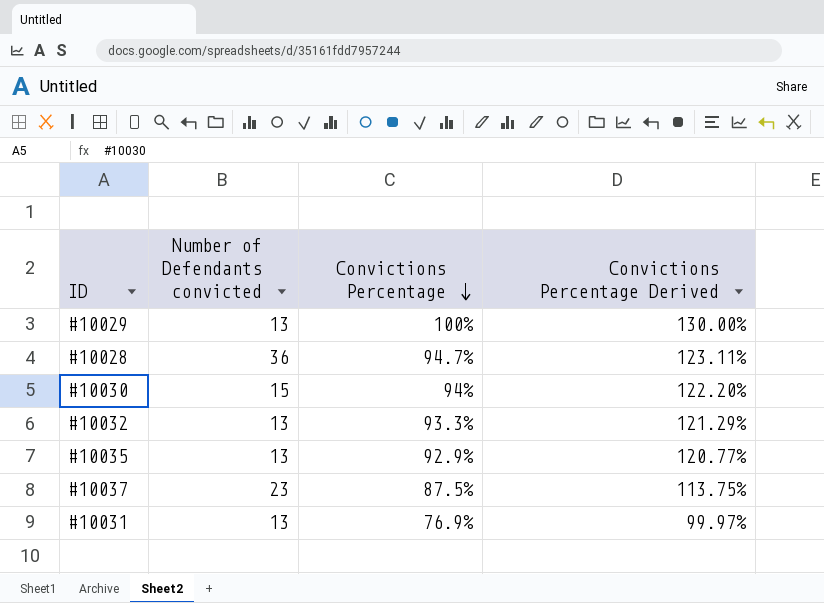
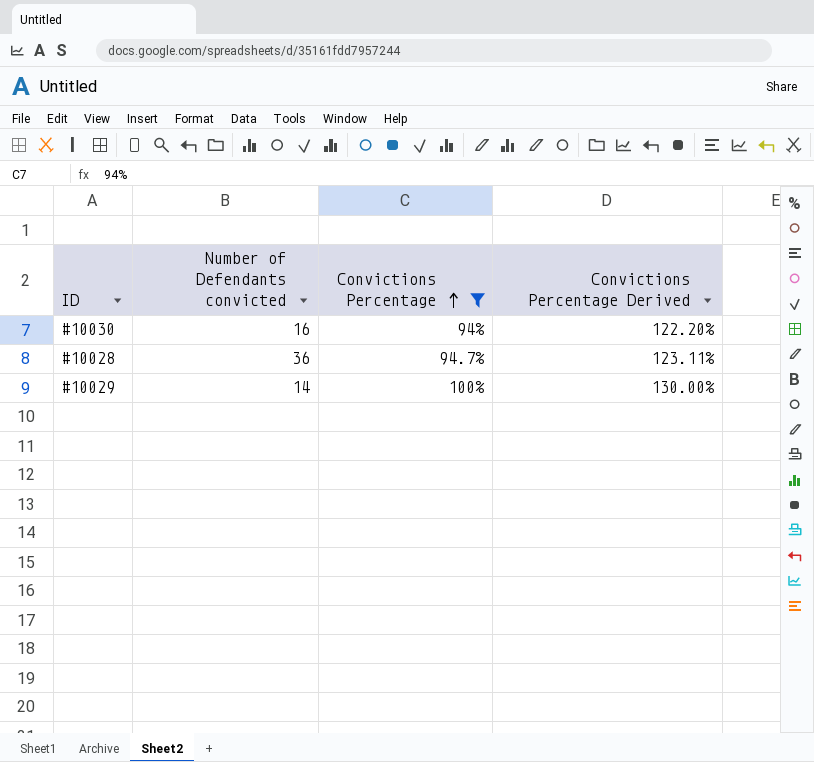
filter: none -> Convictions Percentage >= 94%
row order: Convictions Percentage descending -> Convictions Percentage ascending
#10030 | Number of Defendants convicted: 15 -> 16
#10029 | Number of Defendants convicted: 13 -> 14

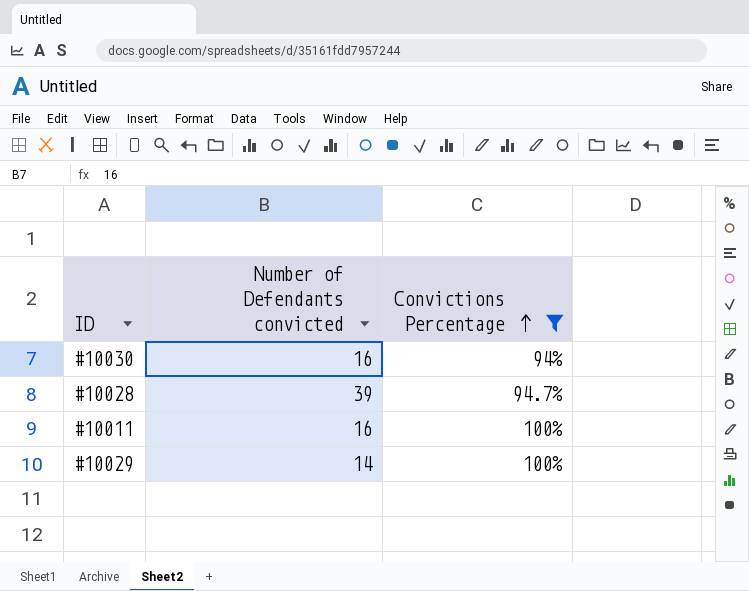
column Convictions Percentage Derived | formula: [Convictions Percentage] * 1.3 -> none
#10028 | Number of Defendants convicted: 36 -> 39
row #10011: none -> 16 | 100%

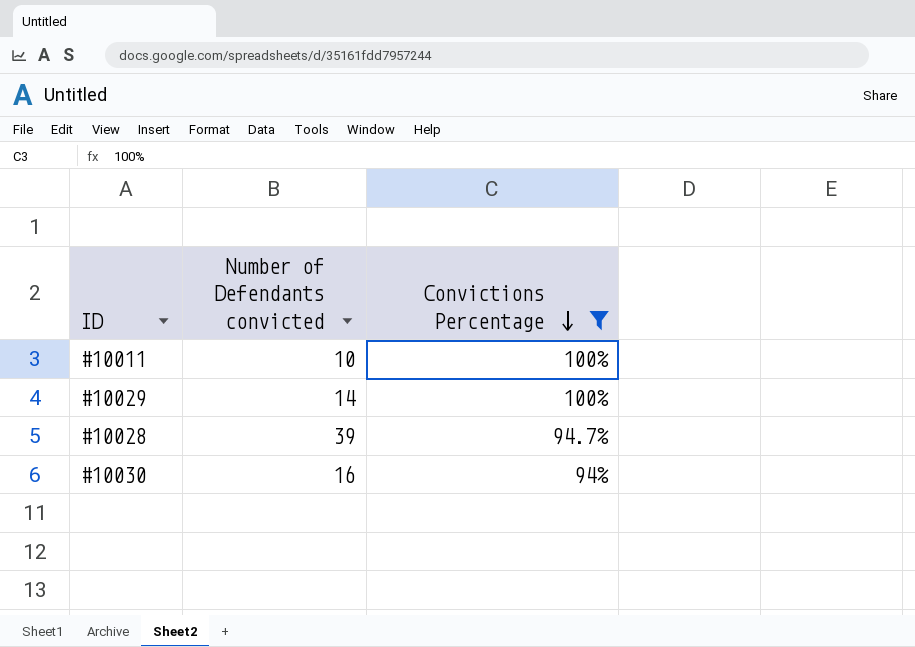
row order: Convictions Percentage ascending -> Convictions Percentage descending
#10011 | Number of Defendants convicted: 16 -> 10

